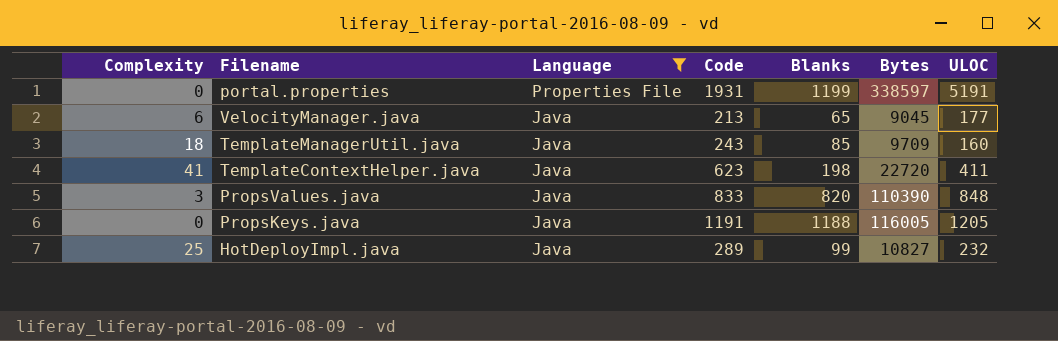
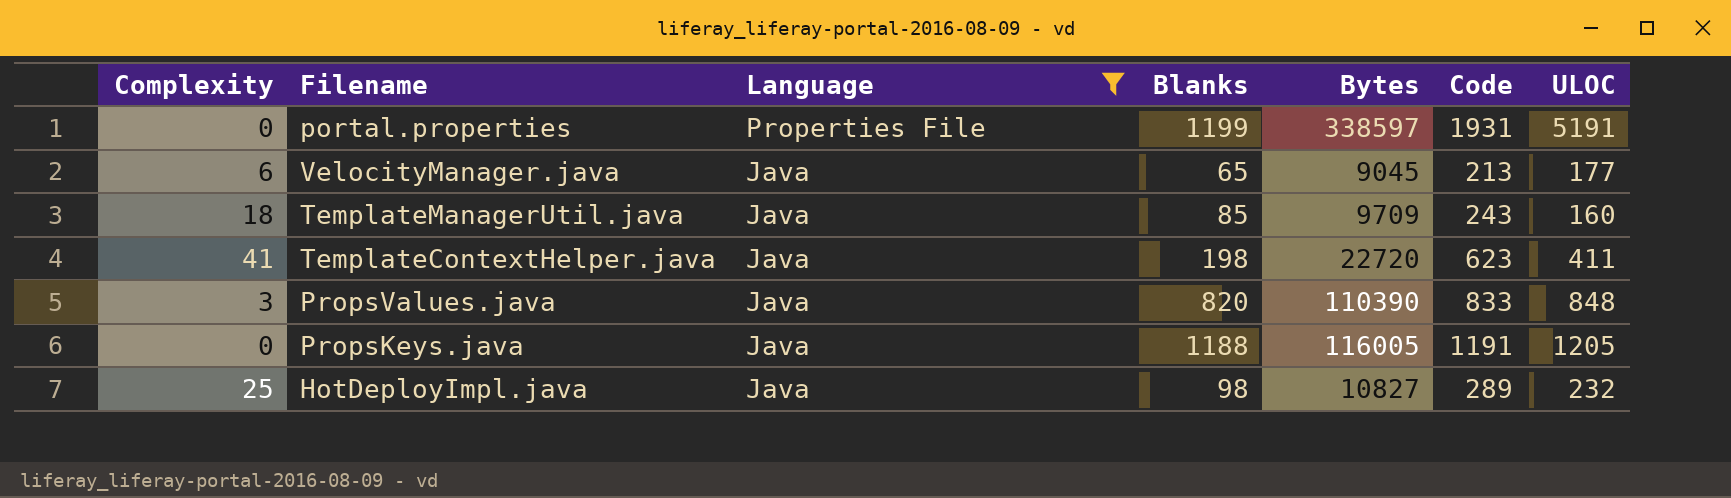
column Code | position: 4 -> 6
HotDeployImpl.java | Blanks: 99 -> 98

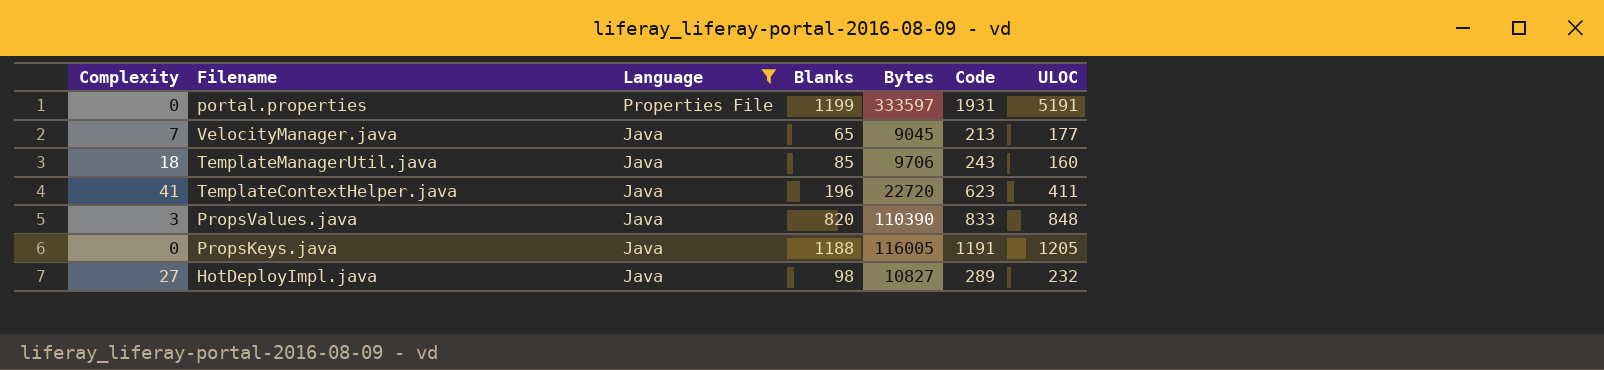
portal.properties | Bytes: 338597 -> 333597
VelocityManager.java | Complexity: 6 -> 7
TemplateManagerUtil.java | Bytes: 9709 -> 9706
TemplateContextHelper.java | Blanks: 198 -> 196
HotDeployImpl.java | Complexity: 25 -> 27

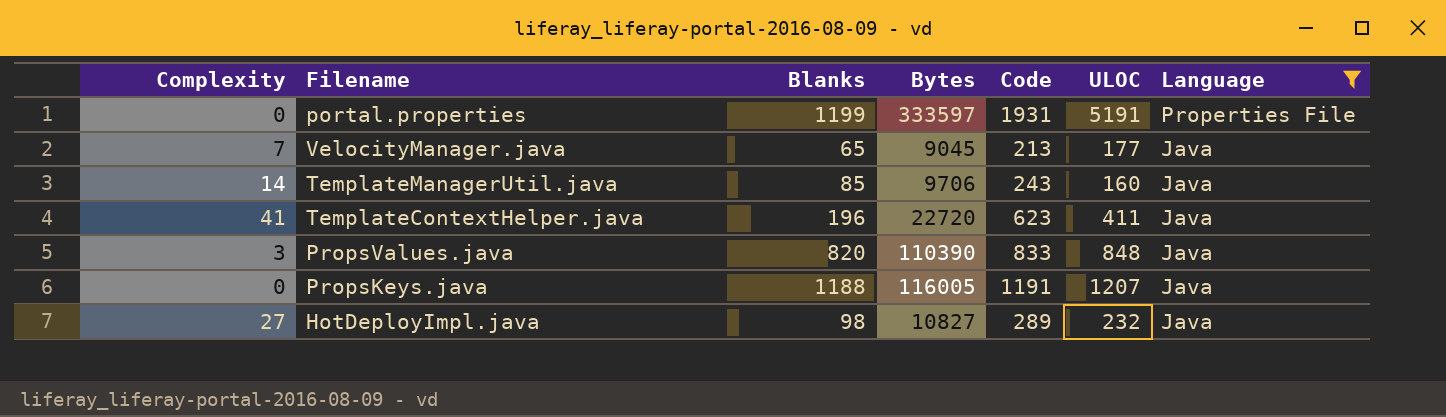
column Language | position: 3 -> 7
TemplateManagerUtil.java | Complexity: 18 -> 14
PropsKeys.java | ULOC: 1205 -> 1207

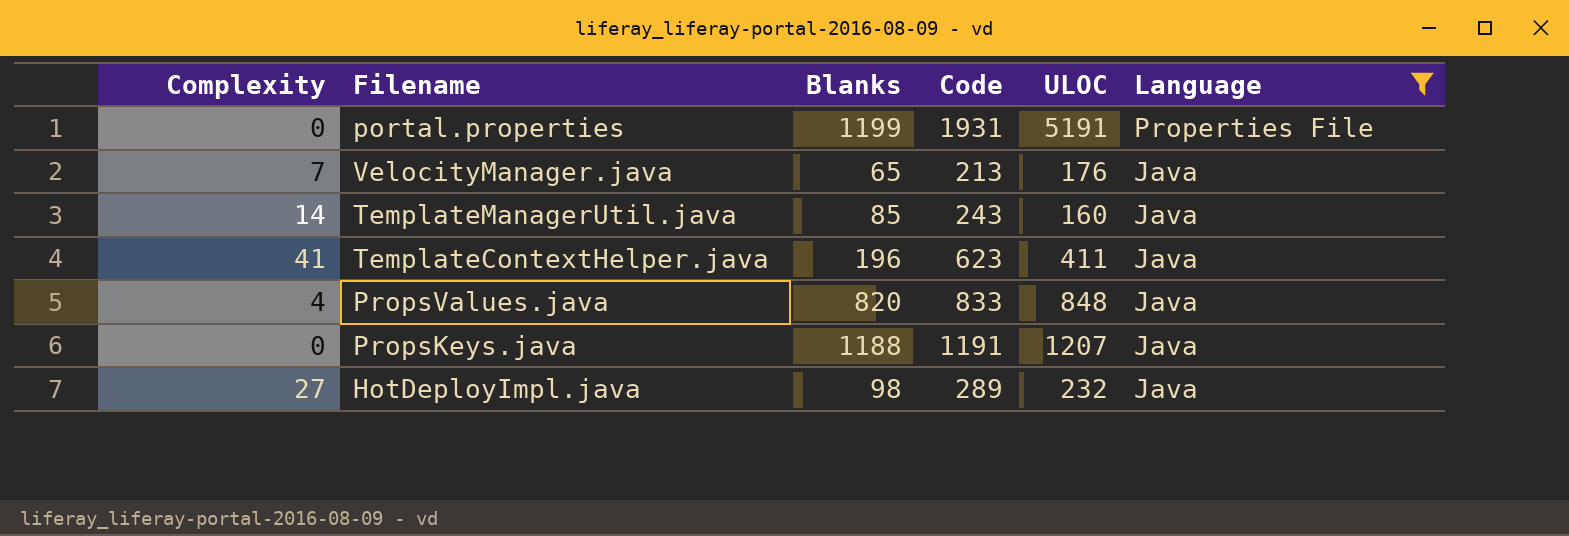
column Bytes | position: 4 -> none
VelocityManager.java | ULOC: 177 -> 176
PropsValues.java | Complexity: 3 -> 4

